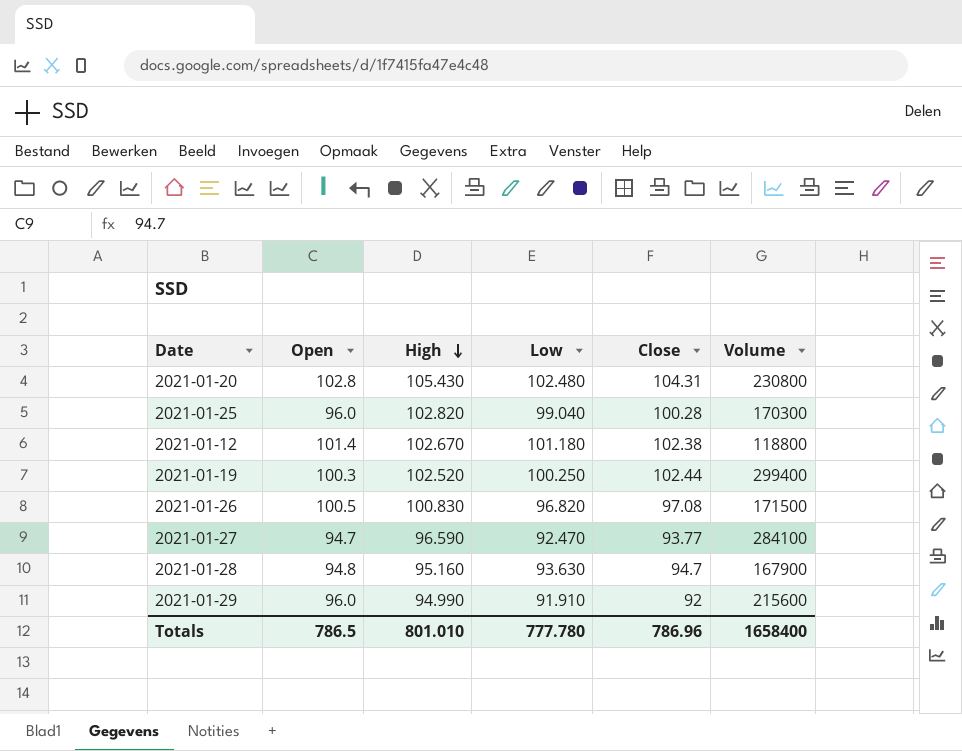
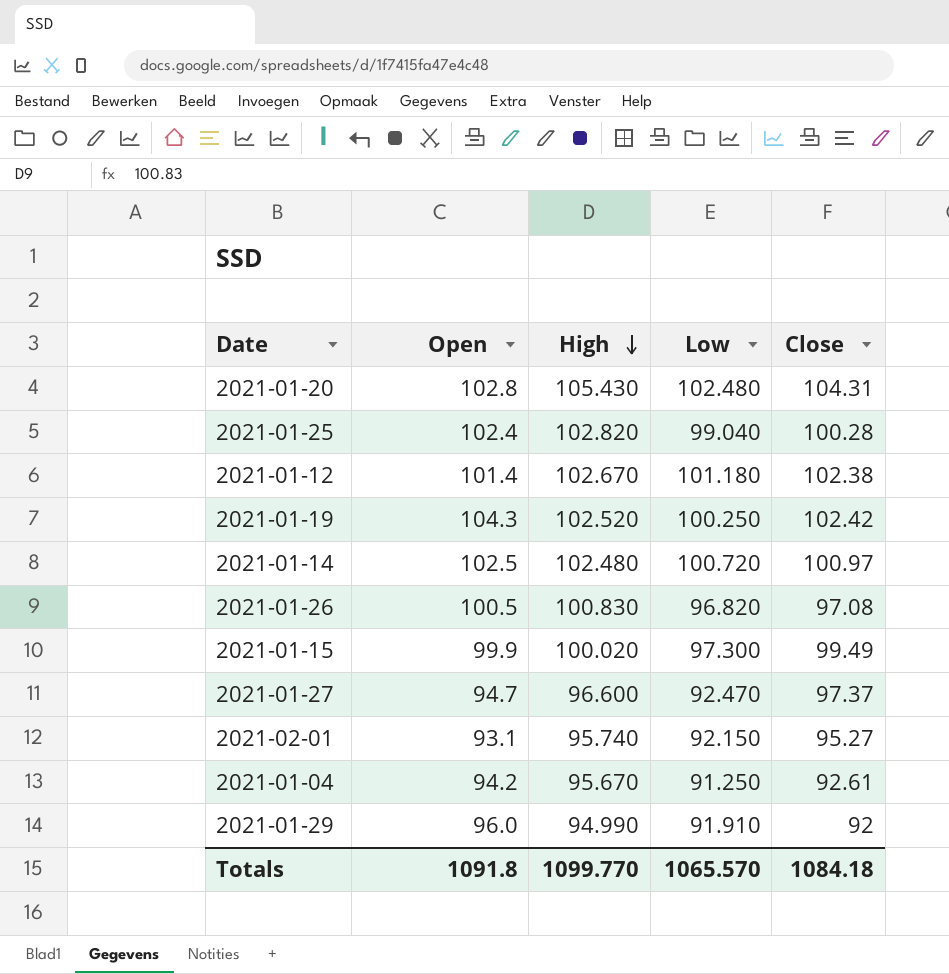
column Volume | position: 6 -> none
row 2021-01-28: 94.8 | 95.160 | 93.630 | 94.7 | 167900 -> none
2021-01-25 | Open: 96.0 -> 102.4
2021-01-19 | Open: 100.3 -> 104.3
2021-01-19 | Close: 102.44 -> 102.42
row 2021-01-14: none -> 102.5 | 102.480 | 100.720 | 100.97
row 2021-01-15: none -> 99.9 | 100.020 | 97.300 | 99.49
2021-01-27 | High: 96.590 -> 96.600
2021-01-27 | Close: 93.77 -> 97.37
row 2021-02-01: none -> 93.1 | 95.740 | 92.150 | 95.27
row 2021-01-04: none -> 94.2 | 95.670 | 91.250 | 92.61
Totals | Open: 786.5 -> 1091.8
Totals | High: 801.010 -> 1099.770
Totals | Low: 777.780 -> 1065.570
Totals | Close: 786.96 -> 1084.18

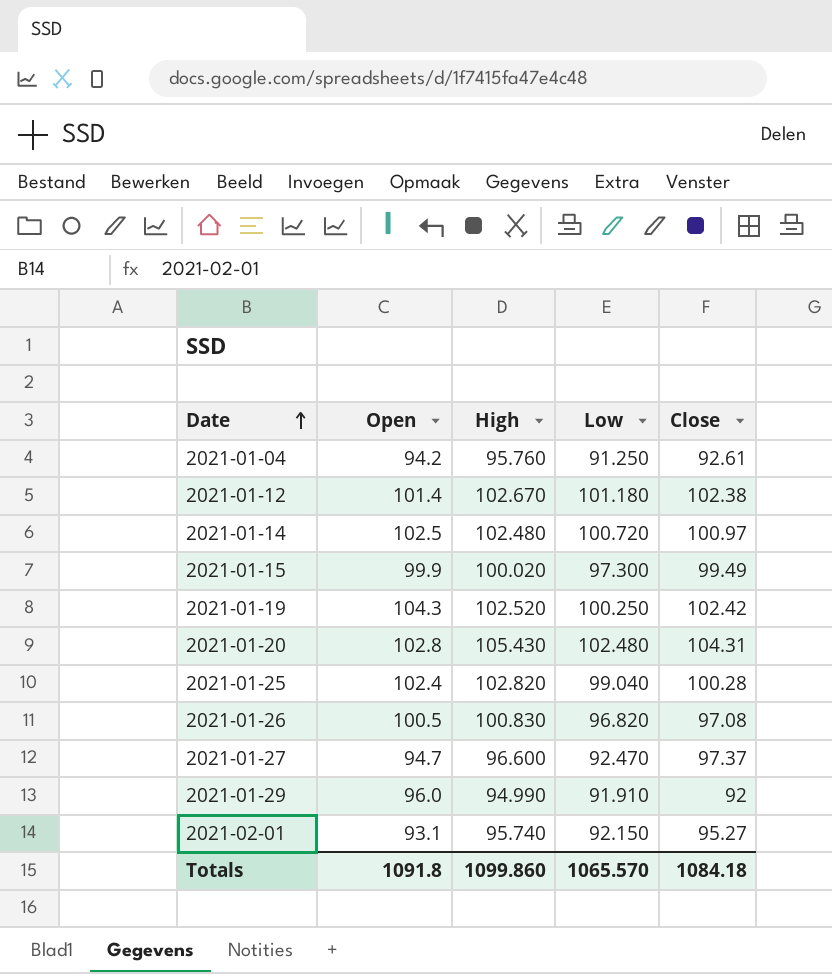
row order: High descending -> Date ascending
2021-01-04 | High: 95.670 -> 95.760
Totals | High: 1099.770 -> 1099.860

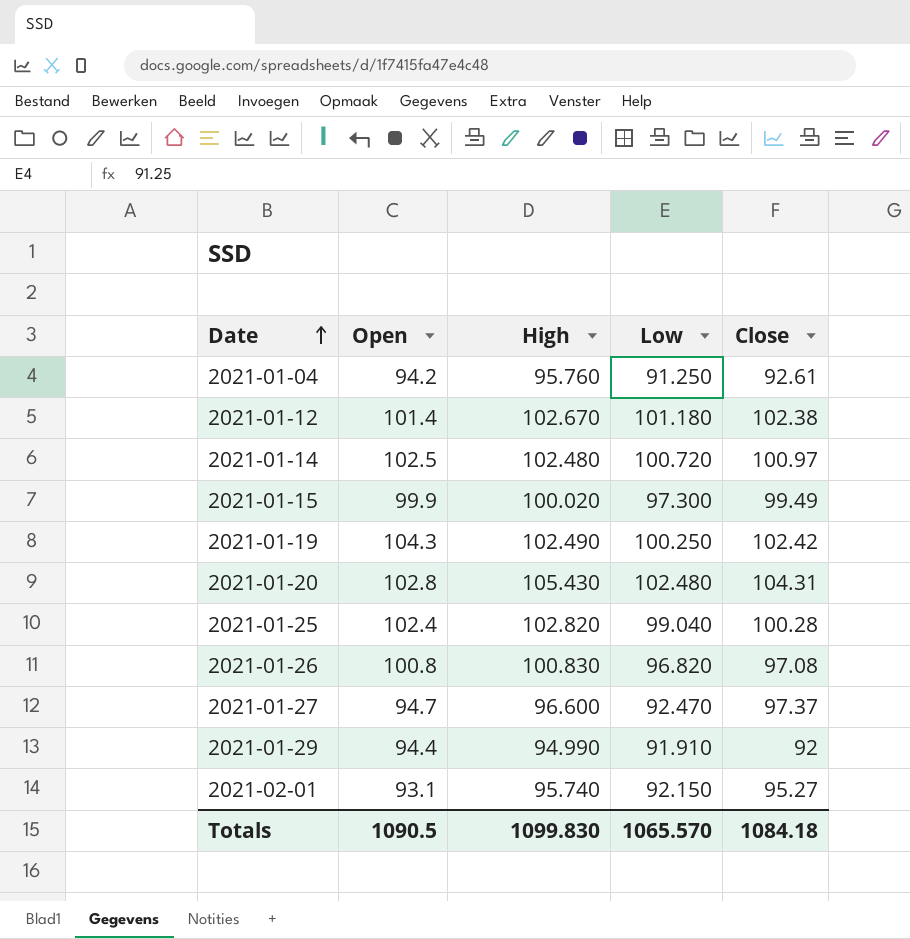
2021-01-19 | High: 102.520 -> 102.490
2021-01-26 | Open: 100.5 -> 100.8
2021-01-29 | Open: 96.0 -> 94.4
Totals | Open: 1091.8 -> 1090.5
Totals | High: 1099.860 -> 1099.830

